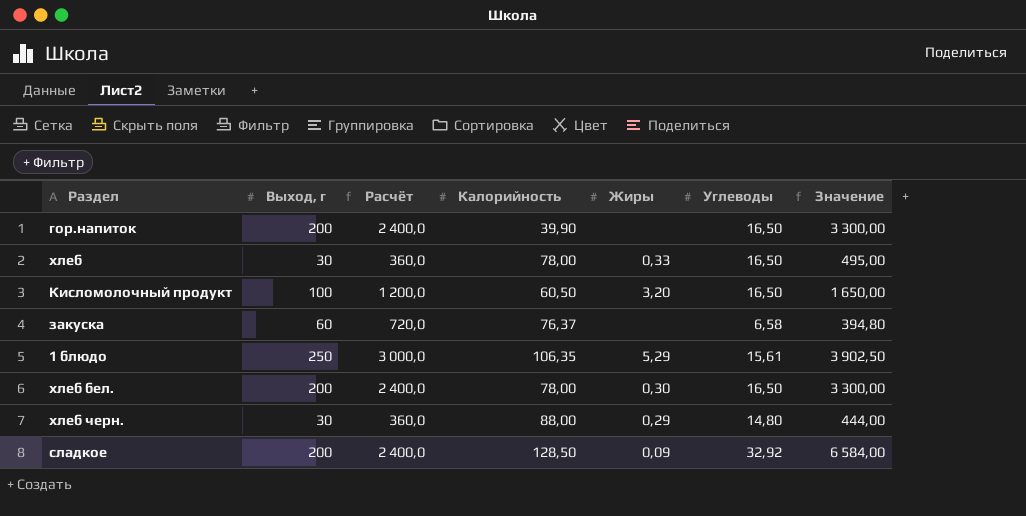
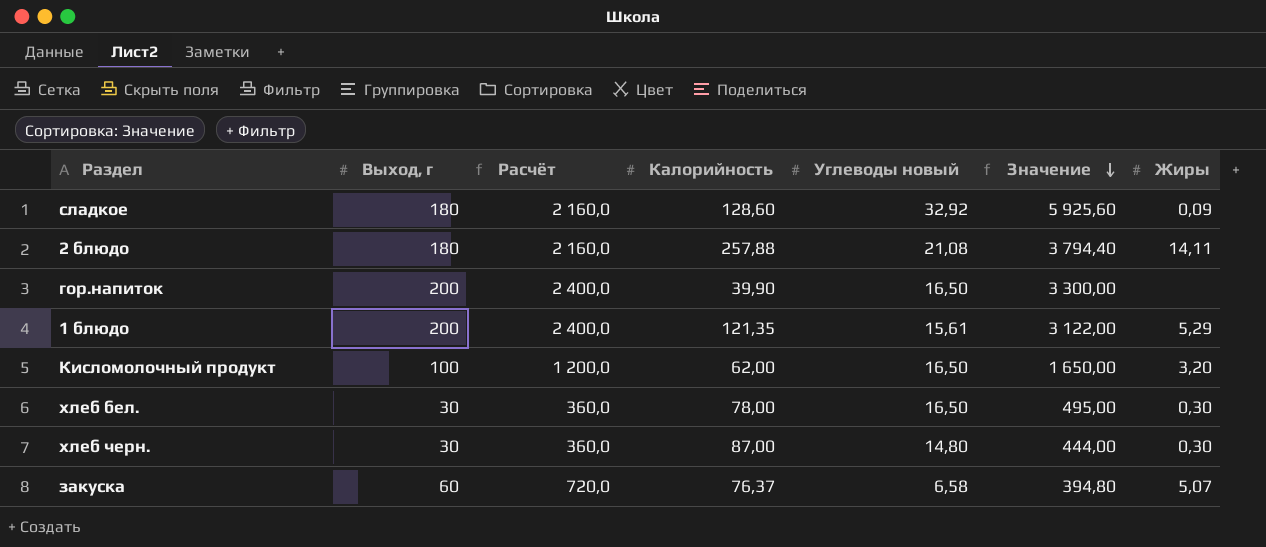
row order: none -> Значение descending
column name: Углеводы -> Углеводы новый
column Жиры | position: 5 -> 7
row хлеб: 30 | 360,0 | 78,00 | 0,33 | 16,50 | 495,00 -> none
сладкое | Выход, г: 200 -> 180
сладкое | Расчёт: 2 400,0 -> 2 160,0
сладкое | Калорийность: 128,50 -> 128,60
сладкое | Значение: 6 584,00 -> 5 925,60
row 2 блюдо: none -> 180 | 2 160,0 | 257,88 | 21,08 | 3 794,40 | 14,11
1 блюдо | Выход, г: 250 -> 200
1 блюдо | Расчёт: 3 000,0 -> 2 400,0
1 блюдо | Калорийность: 106,35 -> 121,35
1 блюдо | Значение: 3 902,50 -> 3 122,00
Кисломолочный продукт | Калорийность: 60,50 -> 62,00
хлеб бел. | Выход, г: 200 -> 30
хлеб бел. | Расчёт: 2 400,0 -> 360,0
хлеб бел. | Значение: 3 300,00 -> 495,00
хлеб черн. | Калорийность: 88,00 -> 87,00
хлеб черн. | Жиры: 0,29 -> 0,30
закуска | Жиры: none -> 5,07

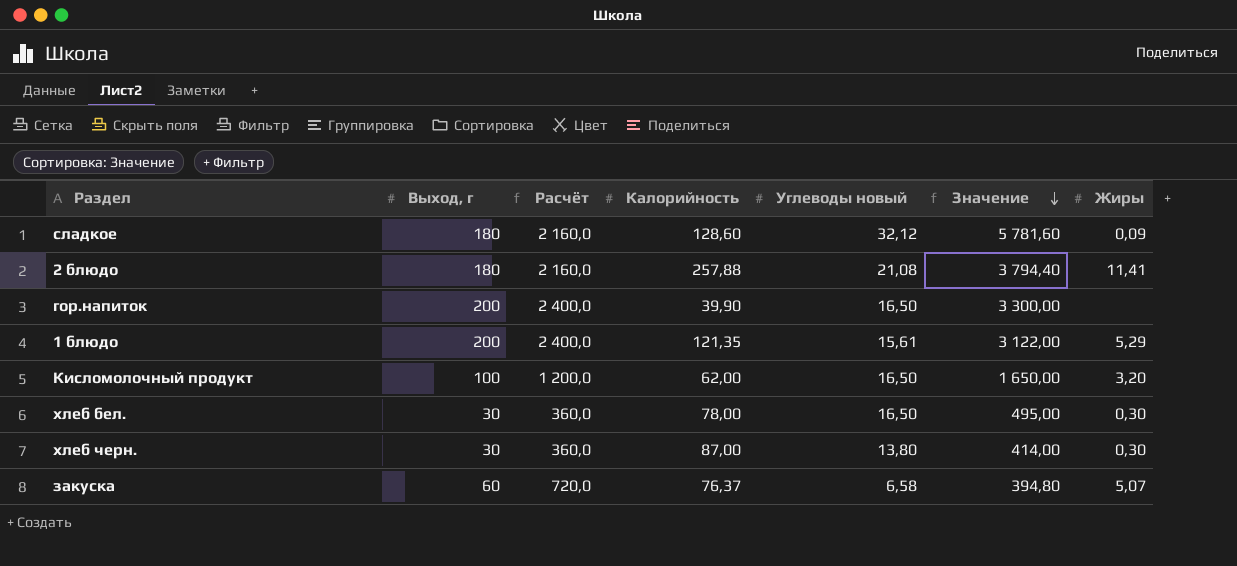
сладкое | Углеводы новый: 32,92 -> 32,12
сладкое | Значение: 5 925,60 -> 5 781,60
2 блюдо | Жиры: 14,11 -> 11,41
хлеб черн. | Углеводы новый: 14,80 -> 13,80
хлеб черн. | Значение: 444,00 -> 414,00

